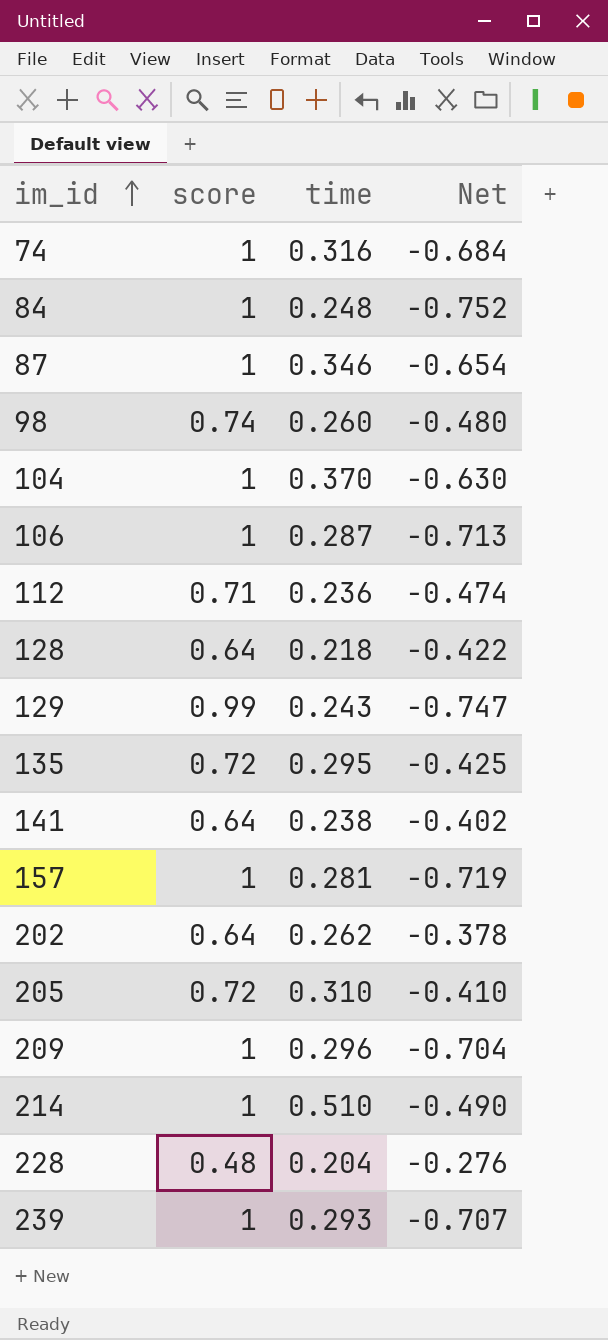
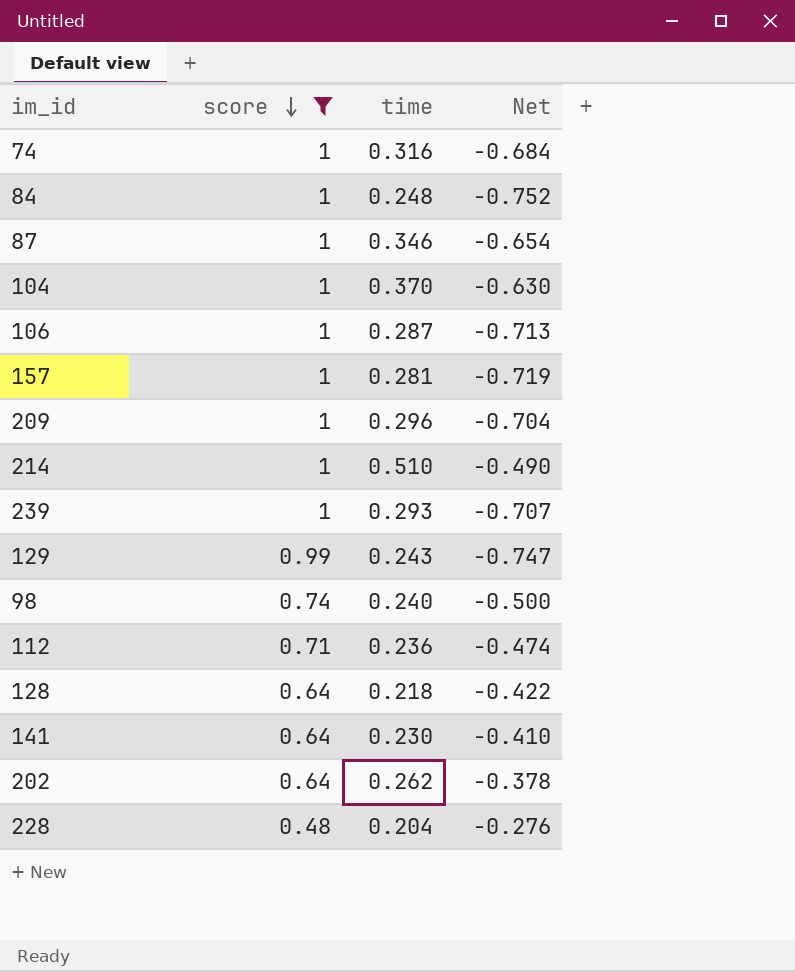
filter: none -> score != 0.72
row order: im_id ascending -> score descending
98 | time: 0.260 -> 0.240
98 | Net: -0.480 -> -0.500
141 | time: 0.238 -> 0.230
141 | Net: -0.402 -> -0.410

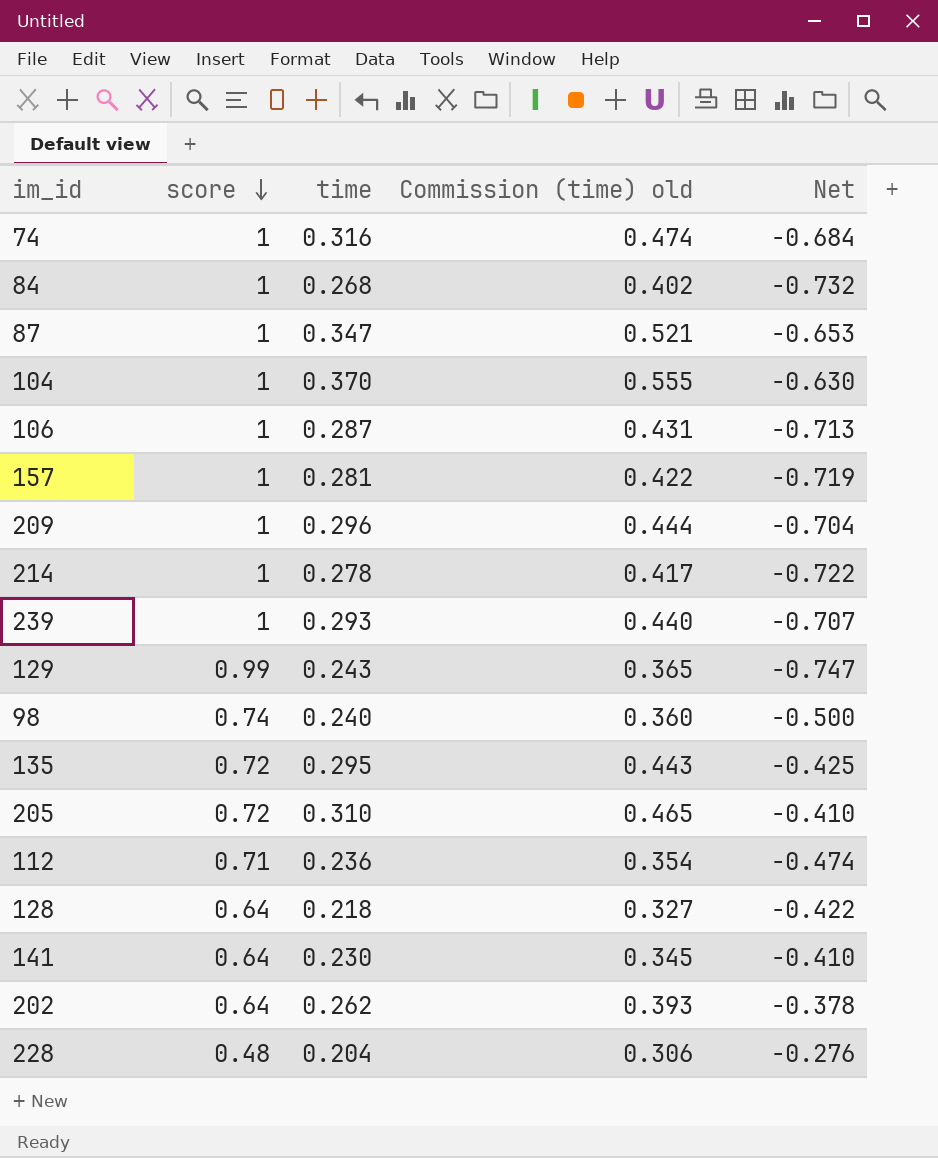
filter: score != 0.72 -> none
column Commission (time) old | formula: none -> [time] * 1.5
84 | time: 0.248 -> 0.268
84 | Net: -0.752 -> -0.732
87 | time: 0.346 -> 0.347
87 | Net: -0.654 -> -0.653
214 | time: 0.510 -> 0.278
214 | Net: -0.490 -> -0.722

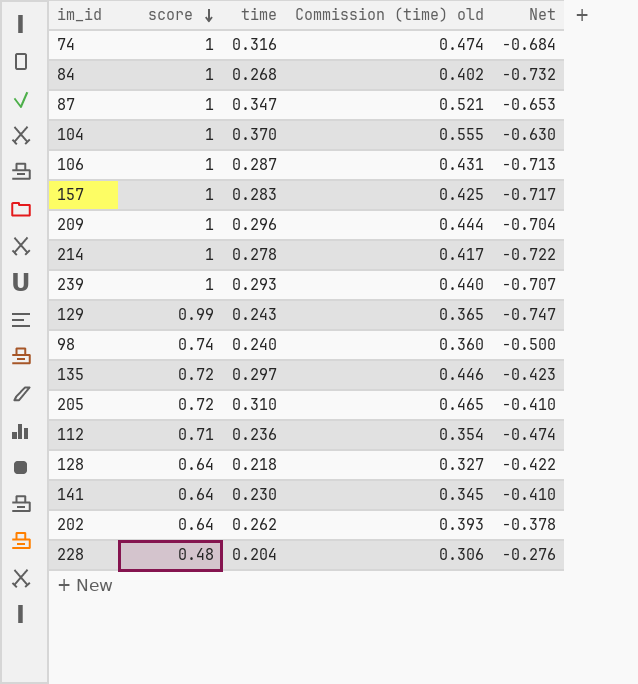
157 | time: 0.281 -> 0.283
157 | Commission (time) old: 0.422 -> 0.425
157 | Net: -0.719 -> -0.717
135 | time: 0.295 -> 0.297
135 | Commission (time) old: 0.443 -> 0.446
135 | Net: -0.425 -> -0.423

